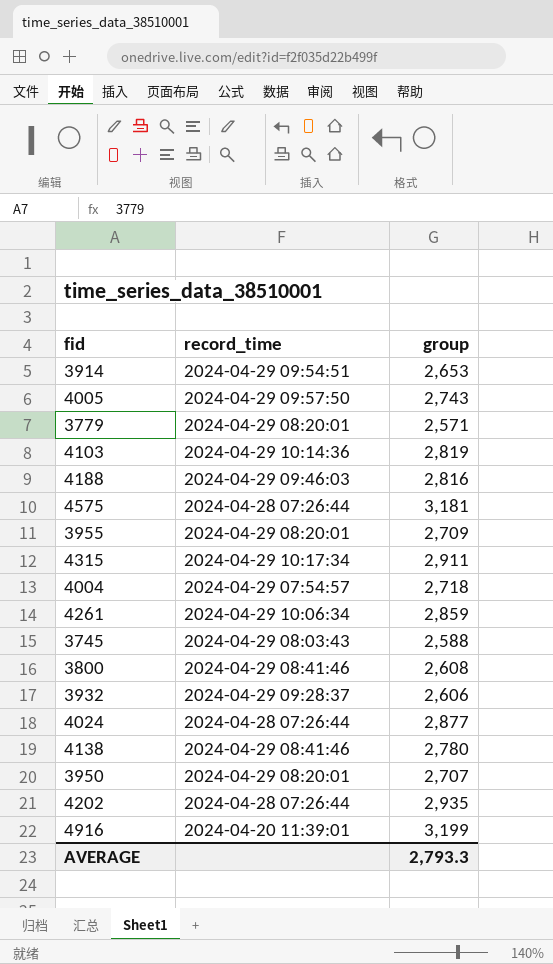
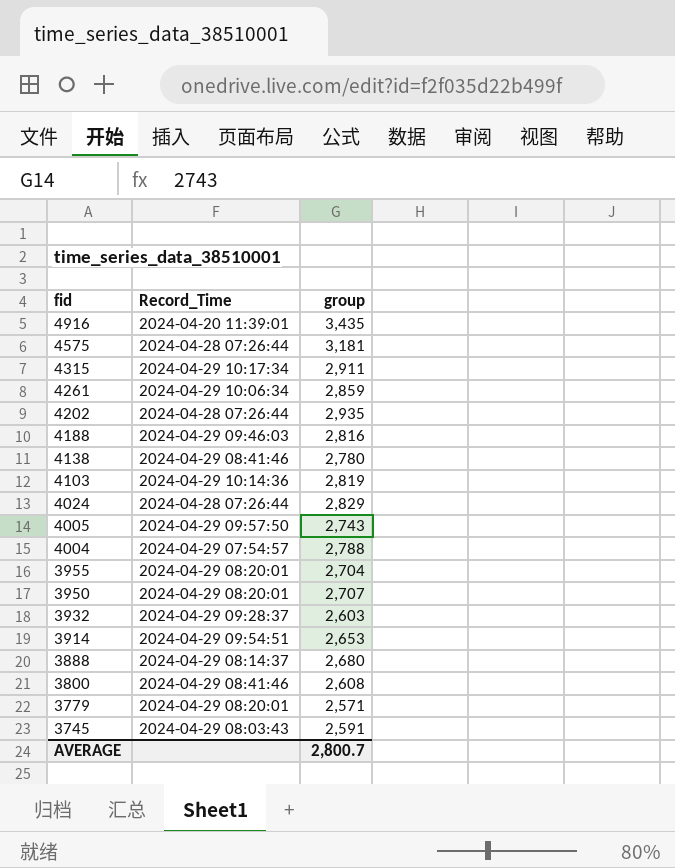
row order: none -> fid descending
column name: record_time -> Record_Time
4916 | group: 3,199 -> 3,435
4024 | group: 2,877 -> 2,829
4004 | group: 2,718 -> 2,788
3955 | group: 2,709 -> 2,704
3932 | group: 2,606 -> 2,603
row 3888: none -> 2024-04-29 08:14:37 | 2,680
3745 | group: 2,588 -> 2,591
AVERAGE | group: 2,793.3 -> 2,800.7

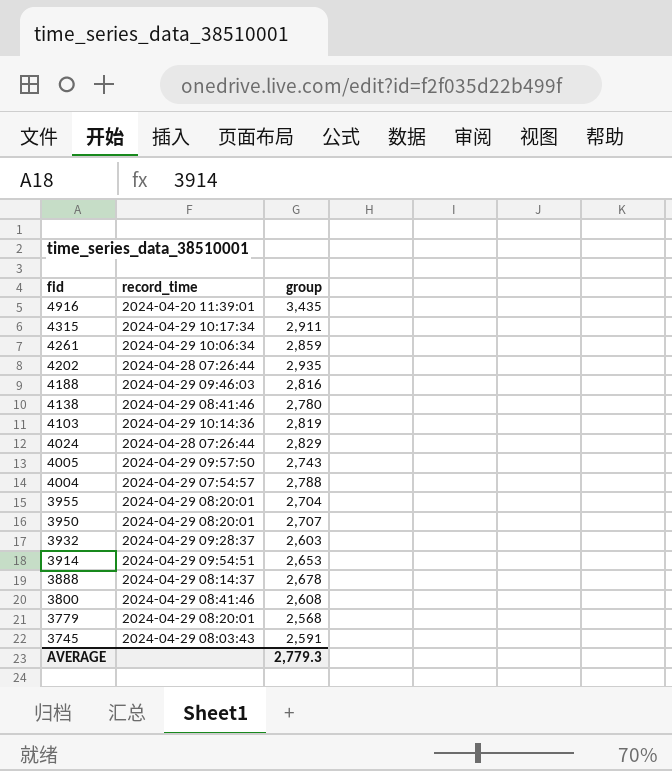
column name: Record_Time -> record_time
row 4575: 2024-04-28 07:26:44 | 3,181 -> none
3888 | group: 2,680 -> 2,678
3779 | group: 2,571 -> 2,568
AVERAGE | group: 2,800.7 -> 2,779.3

